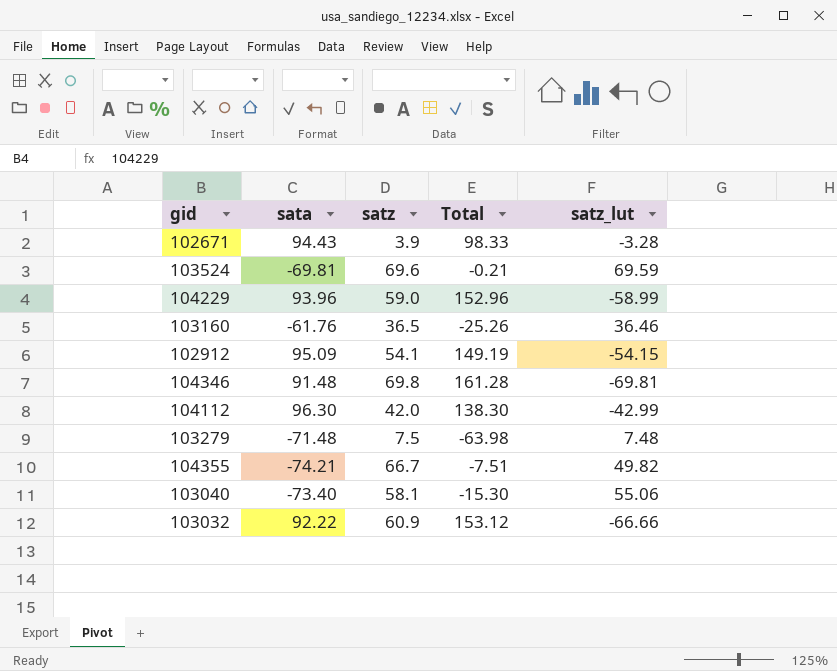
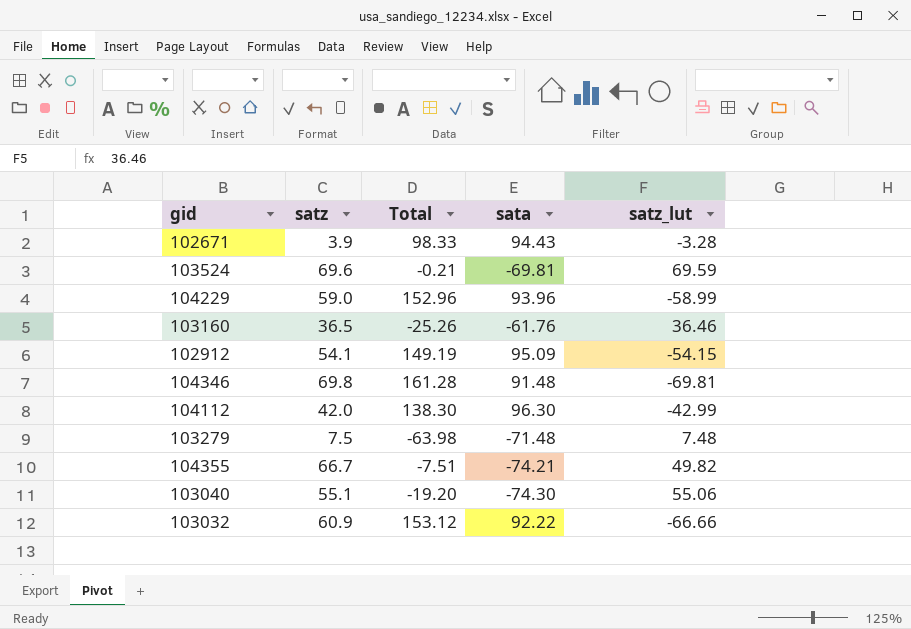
column sata | position: 2 -> 4
103040 | satz: 58.1 -> 55.1
103040 | Total: -15.30 -> -19.20
103040 | sata: -73.40 -> -74.30

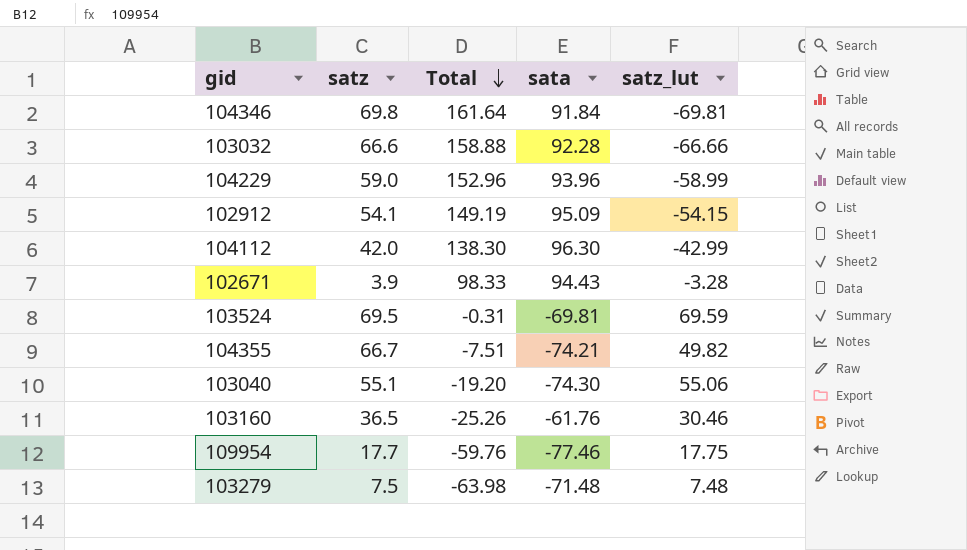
row order: none -> Total descending
104346 | Total: 161.28 -> 161.64
104346 | sata: 91.48 -> 91.84
103032 | satz: 60.9 -> 66.6
103032 | Total: 153.12 -> 158.88
103032 | sata: 92.22 -> 92.28
103524 | satz: 69.6 -> 69.5
103524 | Total: -0.21 -> -0.31
103160 | satz_lut: 36.46 -> 30.46
row 109954: none -> 17.7 | -59.76 | -77.46 | 17.75

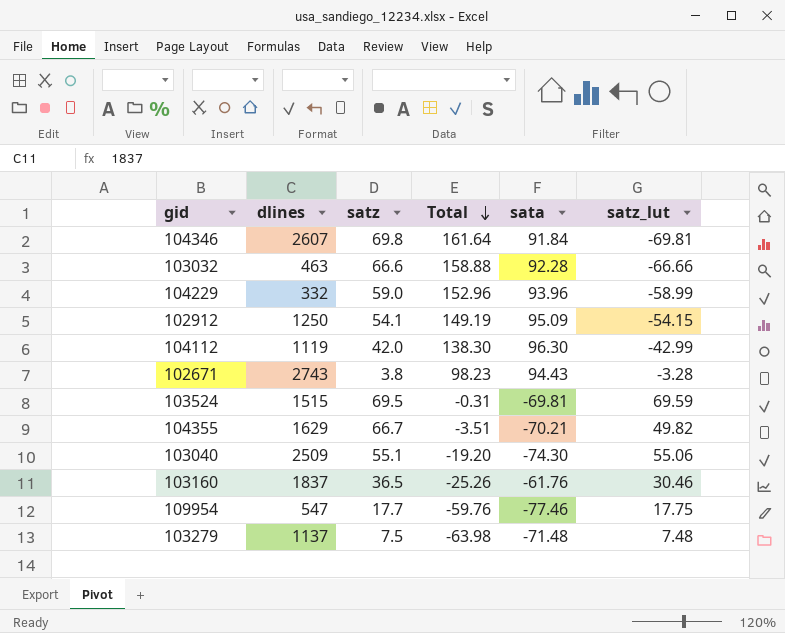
column dlines | position: none -> 2
102671 | satz: 3.9 -> 3.8
102671 | Total: 98.33 -> 98.23
104355 | Total: -7.51 -> -3.51
104355 | sata: -74.21 -> -70.21

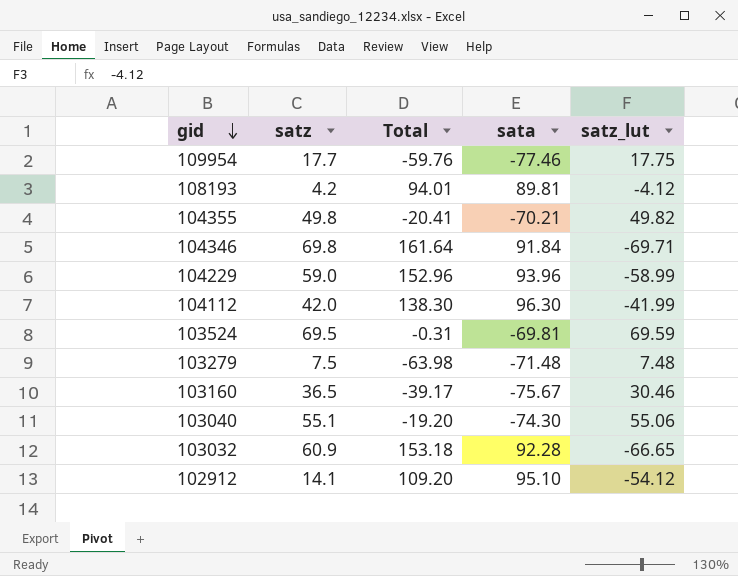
row order: Total descending -> gid descending
column dlines | position: 2 -> none
row 102671: 2743 | 3.8 | 98.23 | 94.43 | -3.28 -> none
row 108193: none -> 4.2 | 94.01 | 89.81 | -4.12
104355 | satz: 66.7 -> 49.8
104355 | Total: -3.51 -> -20.41
104346 | satz_lut: -69.81 -> -69.71
104112 | satz_lut: -42.99 -> -41.99
103160 | Total: -25.26 -> -39.17
103160 | sata: -61.76 -> -75.67
103032 | satz: 66.6 -> 60.9
103032 | Total: 158.88 -> 153.18
103032 | satz_lut: -66.66 -> -66.65
102912 | satz: 54.1 -> 14.1
102912 | Total: 149.19 -> 109.20
102912 | sata: 95.09 -> 95.10
102912 | satz_lut: -54.15 -> -54.12

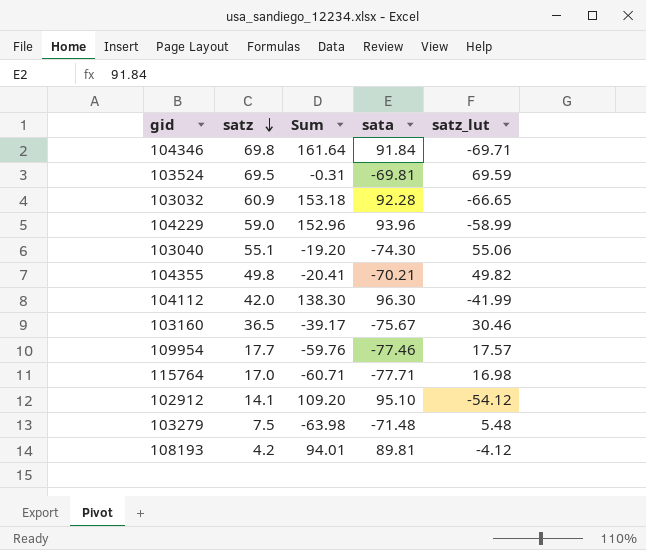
row order: gid descending -> satz descending
column name: Total -> Sum
109954 | satz_lut: 17.75 -> 17.57
row 115764: none -> 17.0 | -60.71 | -77.71 | 16.98
103279 | satz_lut: 7.48 -> 5.48

